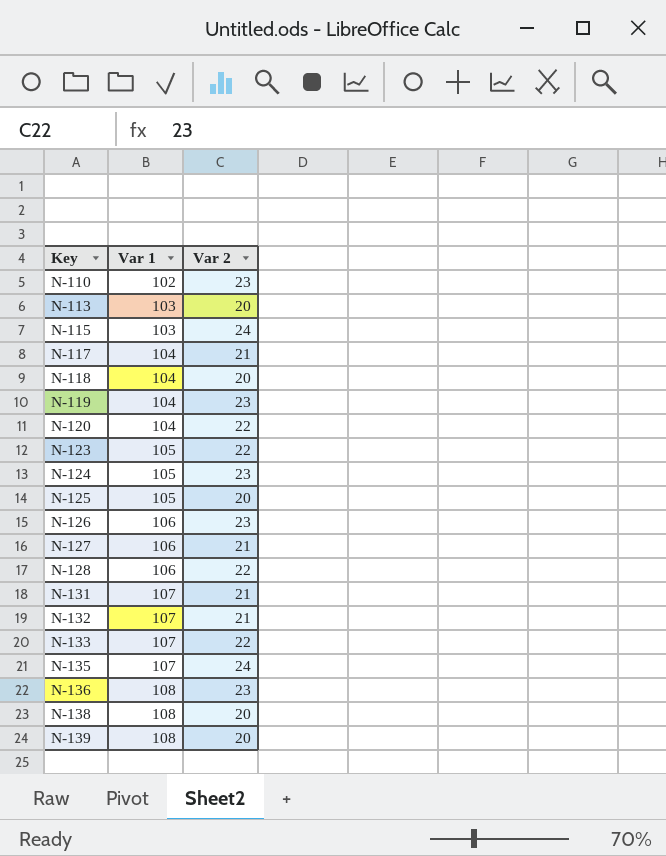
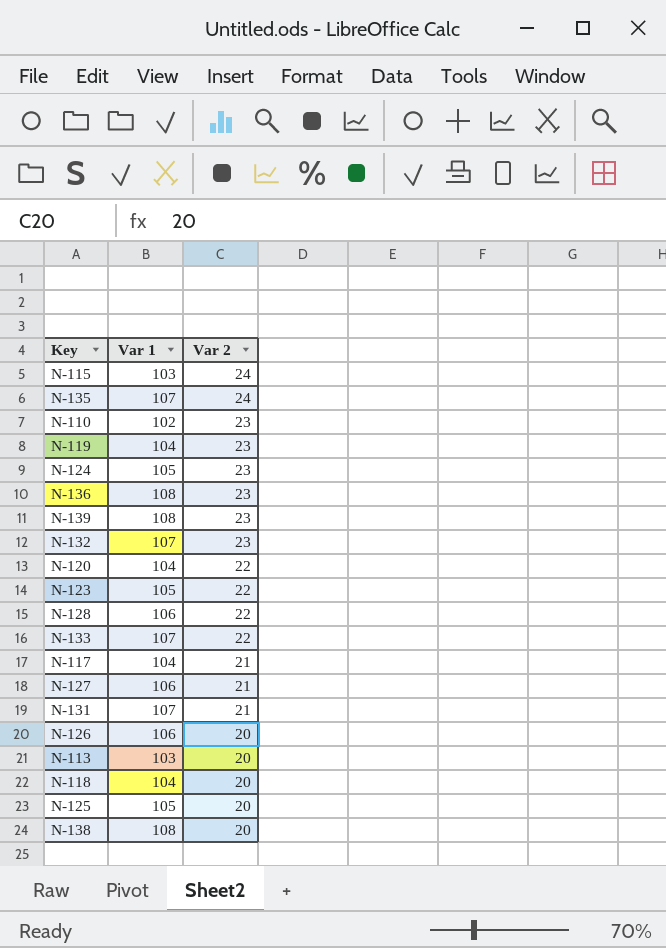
row order: Key ascending -> Var 2 descending
N-139 | Var 2: 20 -> 23
N-132 | Var 2: 21 -> 23
N-126 | Var 2: 23 -> 20

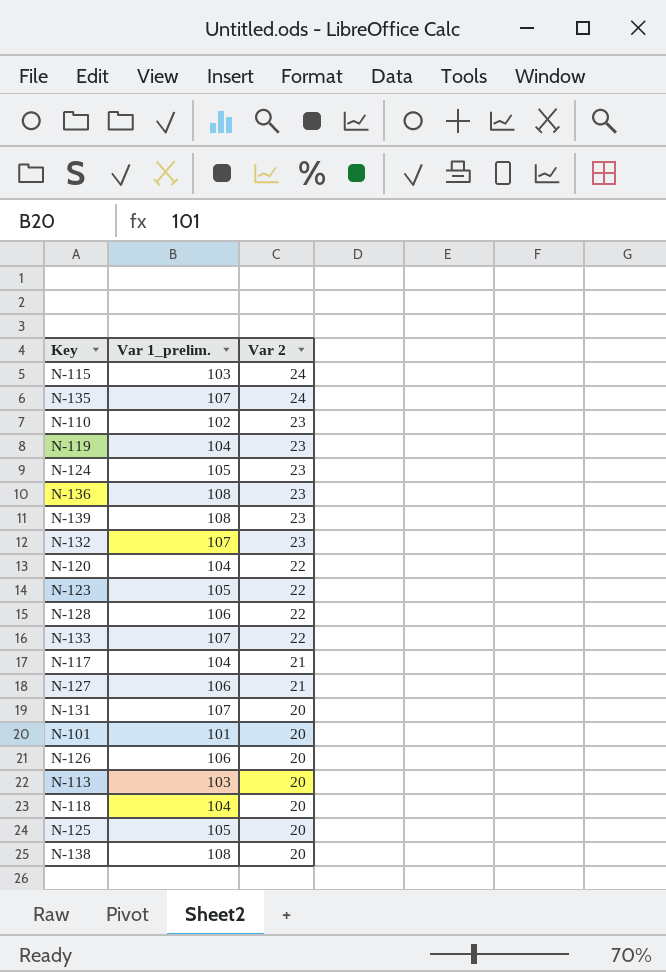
column name: Var 1 -> Var 1_prelim.
N-131 | Var 2: 21 -> 20
row N-101: none -> 101 | 20

